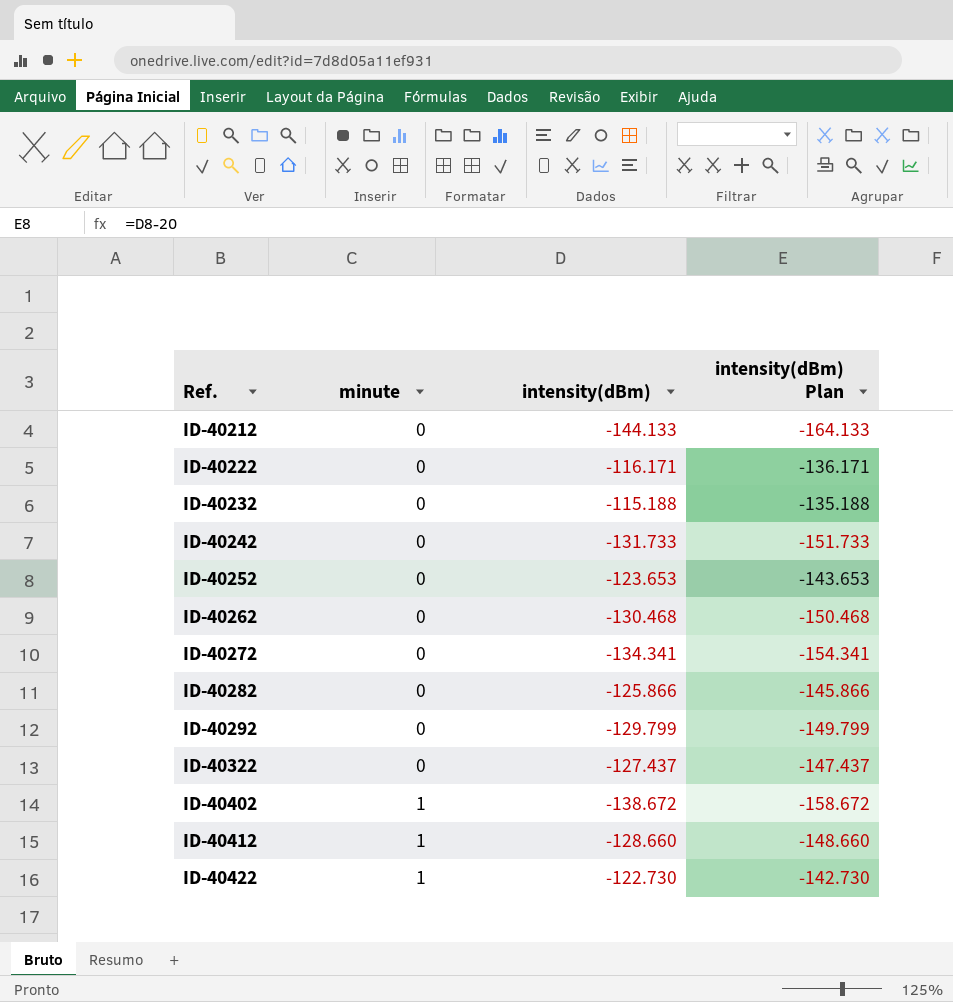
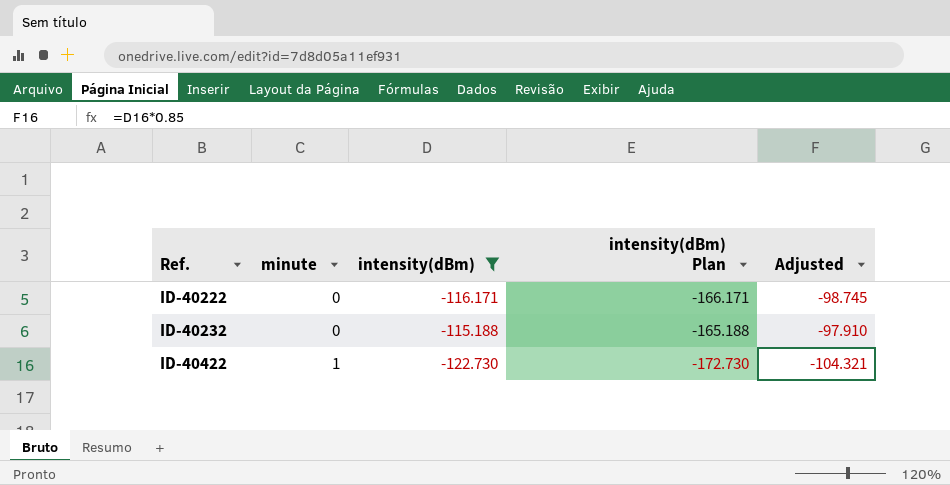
filter: none -> intensity(dBm) >= -122.730
column intensity(dBm) Plan | formula: [intensity(dBm)] - 20 -> [intensity(dBm)] - 50
column Adjusted | formula: none -> [intensity(dBm)] * 0.85

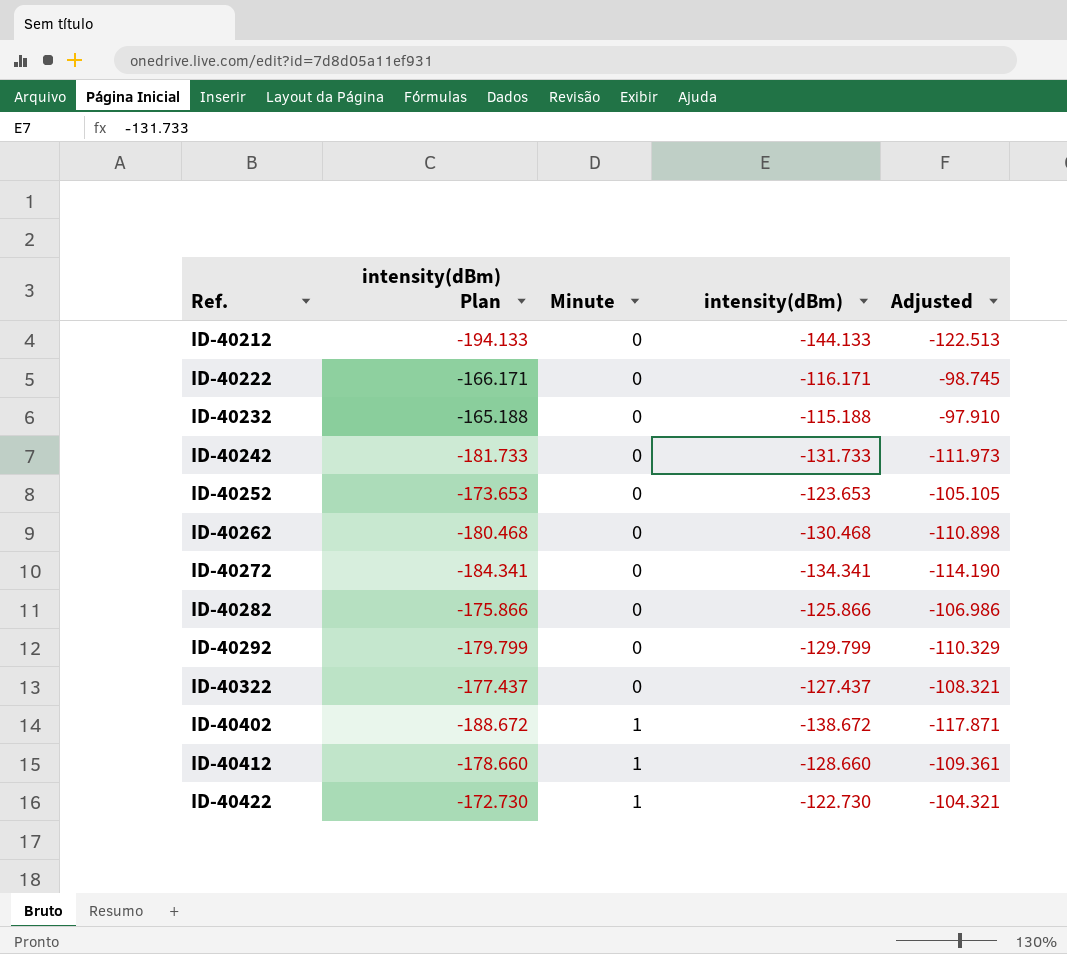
filter: intensity(dBm) >= -122.730 -> none
column intensity(dBm) Plan | position: 4 -> 2
column name: minute -> Minute

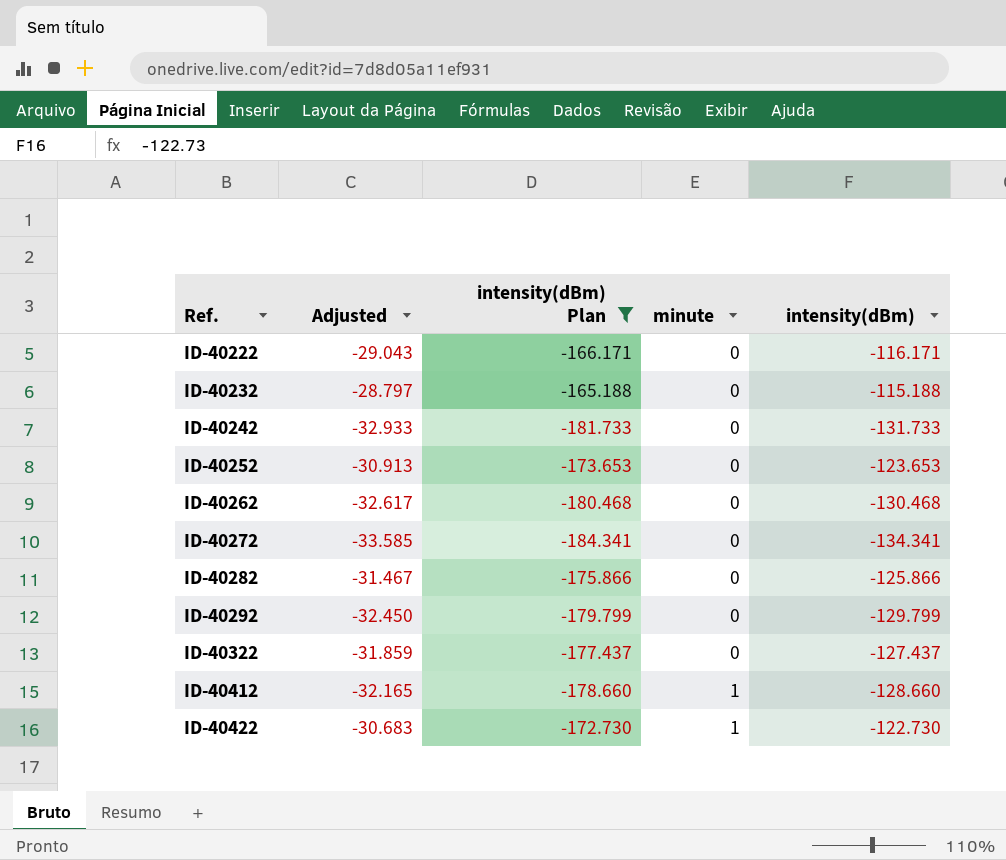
filter: none -> intensity(dBm) Plan >= -184.341
column Adjusted | formula: [intensity(dBm)] * 0.85 -> [intensity(dBm)] * 0.25
column Adjusted | position: 5 -> 2
column name: Minute -> minute

